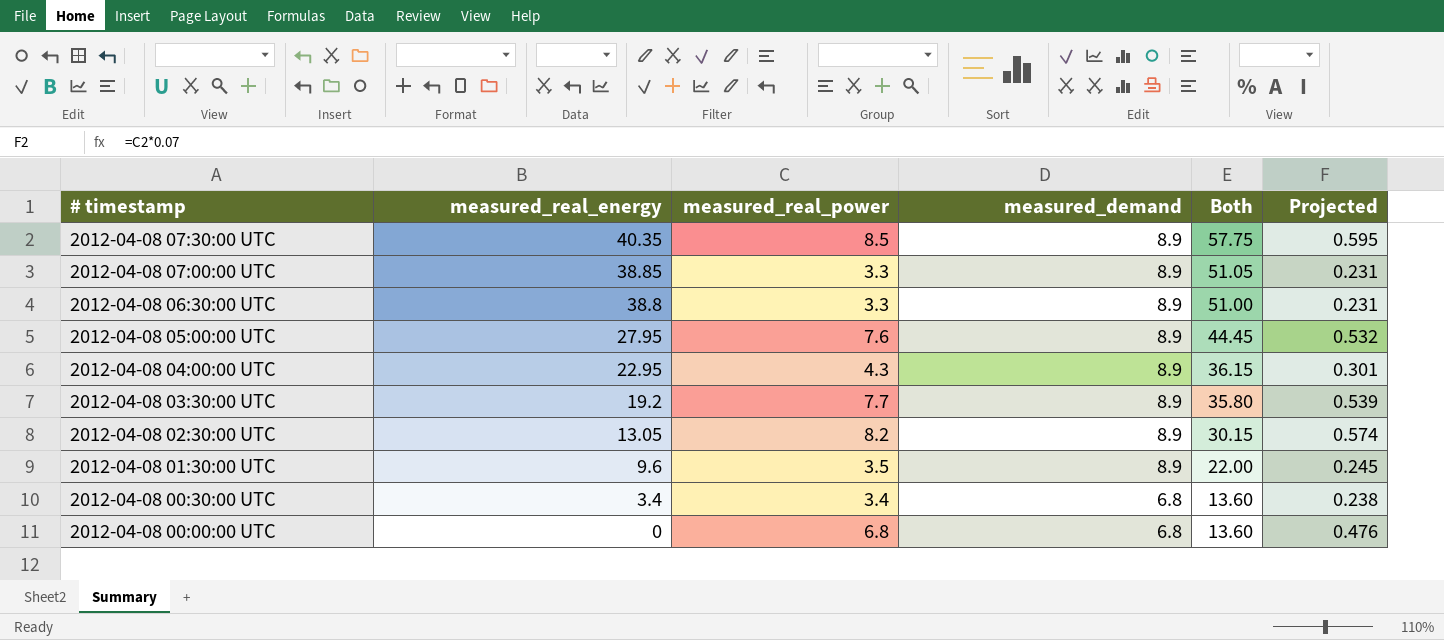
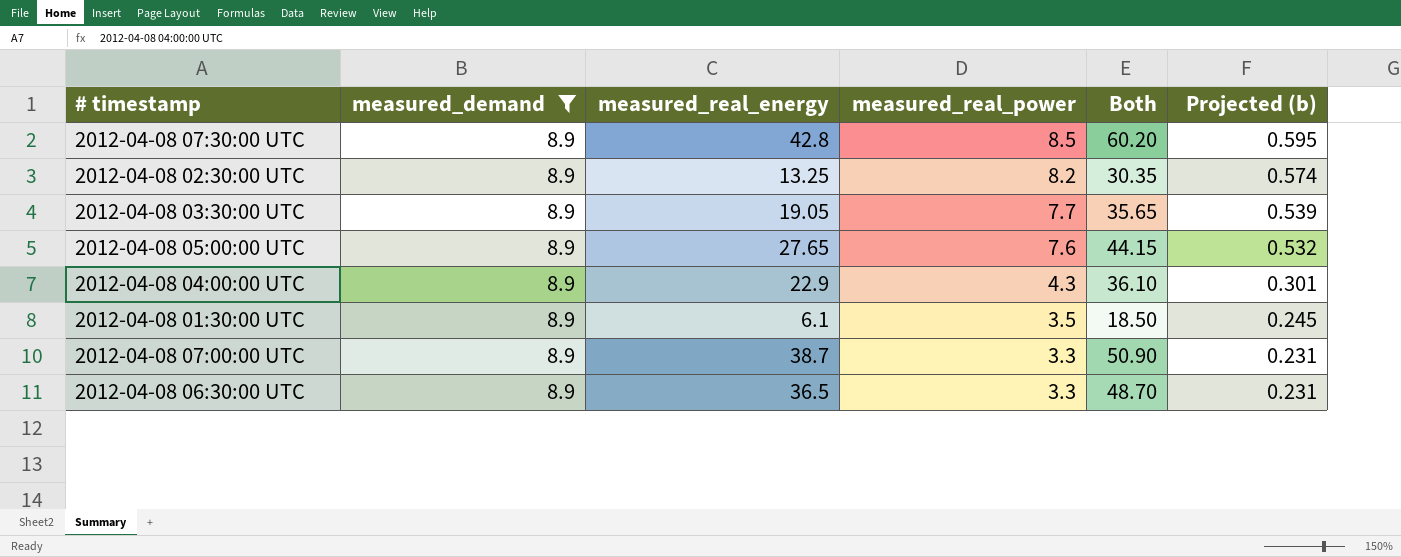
filter: none -> measured_demand = 8.9
row order: # timestamp descending -> measured_real_power descending
column measured_demand | position: 4 -> 2
column name: Projected -> Projected (b)
2012-04-08 07:30:00 UTC | measured_real_energy: 40.35 -> 42.8
2012-04-08 07:30:00 UTC | Both: 57.75 -> 60.20
2012-04-08 02:30:00 UTC | measured_real_energy: 13.05 -> 13.25
2012-04-08 02:30:00 UTC | Both: 30.15 -> 30.35
2012-04-08 03:30:00 UTC | measured_real_energy: 19.2 -> 19.05
2012-04-08 03:30:00 UTC | Both: 35.80 -> 35.65
2012-04-08 05:00:00 UTC | measured_real_energy: 27.95 -> 27.65
2012-04-08 05:00:00 UTC | Both: 44.45 -> 44.15
2012-04-08 04:00:00 UTC | measured_real_energy: 22.95 -> 22.9
2012-04-08 04:00:00 UTC | Both: 36.15 -> 36.10
2012-04-08 01:30:00 UTC | measured_real_energy: 9.6 -> 6.1
2012-04-08 01:30:00 UTC | Both: 22.00 -> 18.50
2012-04-08 07:00:00 UTC | measured_real_energy: 38.85 -> 38.7
2012-04-08 07:00:00 UTC | Both: 51.05 -> 50.90
2012-04-08 06:30:00 UTC | measured_real_energy: 38.8 -> 36.5
2012-04-08 06:30:00 UTC | Both: 51.00 -> 48.70

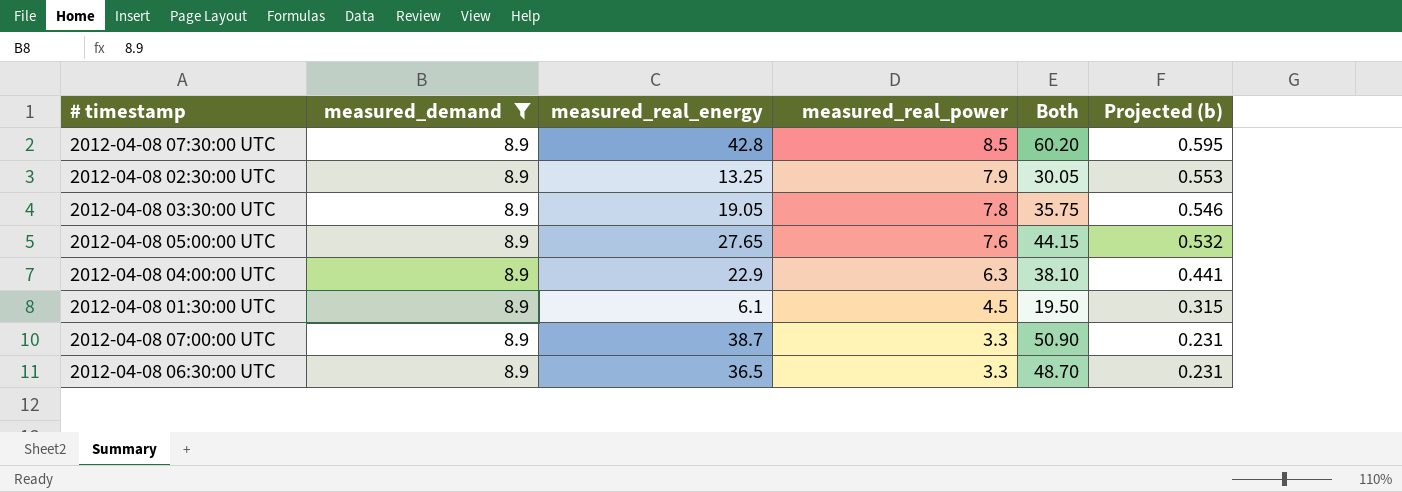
2012-04-08 02:30:00 UTC | measured_real_power: 8.2 -> 7.9
2012-04-08 02:30:00 UTC | Both: 30.35 -> 30.05
2012-04-08 02:30:00 UTC | Projected (b): 0.574 -> 0.553
2012-04-08 03:30:00 UTC | measured_real_power: 7.7 -> 7.8
2012-04-08 03:30:00 UTC | Both: 35.65 -> 35.75
2012-04-08 03:30:00 UTC | Projected (b): 0.539 -> 0.546
2012-04-08 04:00:00 UTC | measured_real_power: 4.3 -> 6.3
2012-04-08 04:00:00 UTC | Both: 36.10 -> 38.10
2012-04-08 04:00:00 UTC | Projected (b): 0.301 -> 0.441
2012-04-08 01:30:00 UTC | measured_real_power: 3.5 -> 4.5
2012-04-08 01:30:00 UTC | Both: 18.50 -> 19.50
2012-04-08 01:30:00 UTC | Projected (b): 0.245 -> 0.315

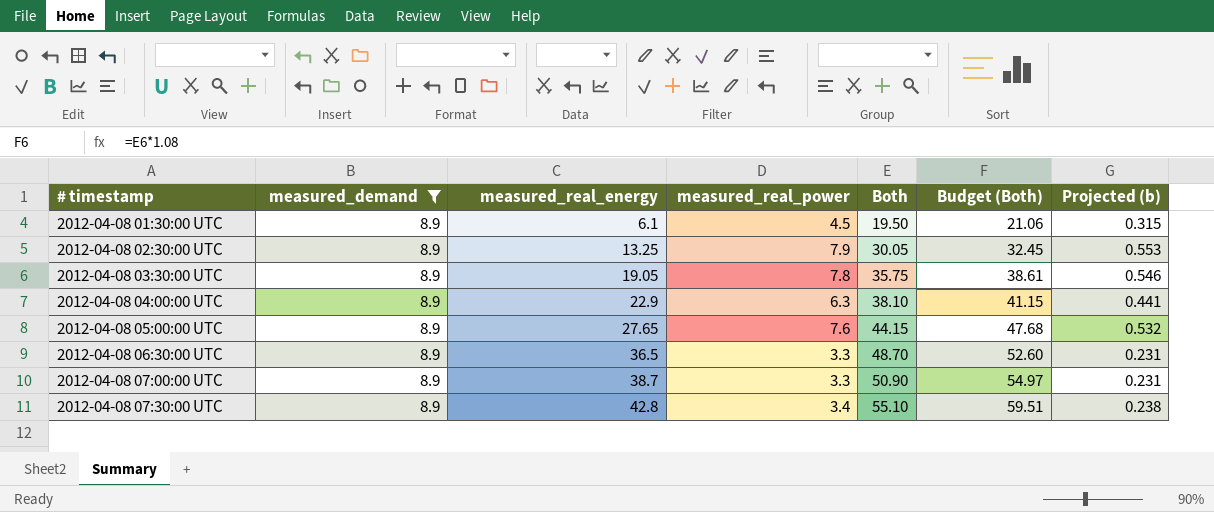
row order: measured_real_power descending -> # timestamp ascending
column Budget (Both) | formula: none -> [Both] * 1.08
2012-04-08 07:30:00 UTC | measured_real_power: 8.5 -> 3.4
2012-04-08 07:30:00 UTC | Both: 60.20 -> 55.10
2012-04-08 07:30:00 UTC | Projected (b): 0.595 -> 0.238

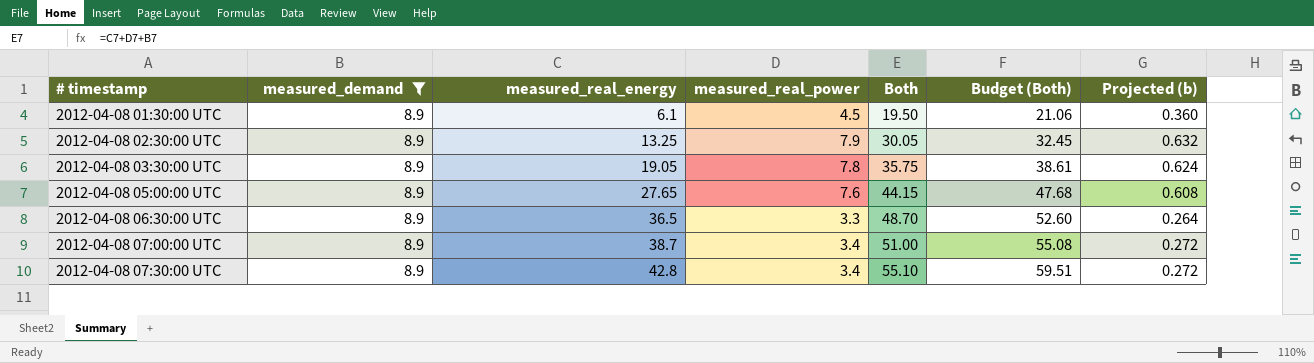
column Projected (b) | formula: [measured_real_power] * 0.07 -> [measured_real_power] * 0.08
row 2012-04-08 04:00:00 UTC: 8.9 | 22.9 | 6.3 | 38.10 | 41.15 | 0.441 -> none
2012-04-08 07:00:00 UTC | measured_real_power: 3.3 -> 3.4
2012-04-08 07:00:00 UTC | Both: 50.90 -> 51.00
2012-04-08 07:00:00 UTC | Budget (Both): 54.97 -> 55.08

